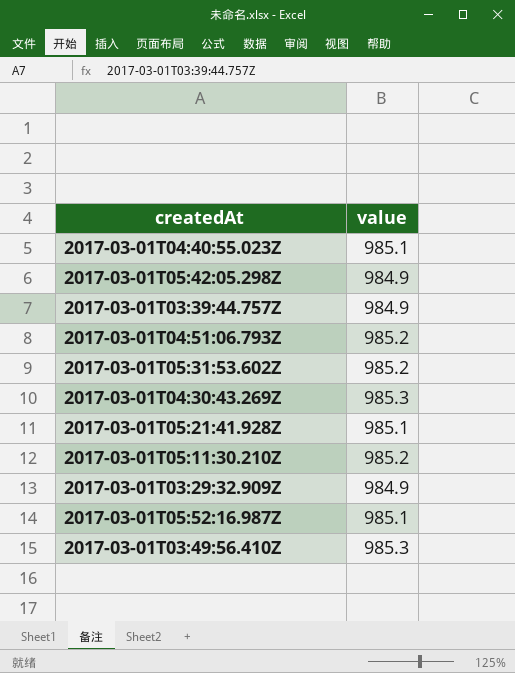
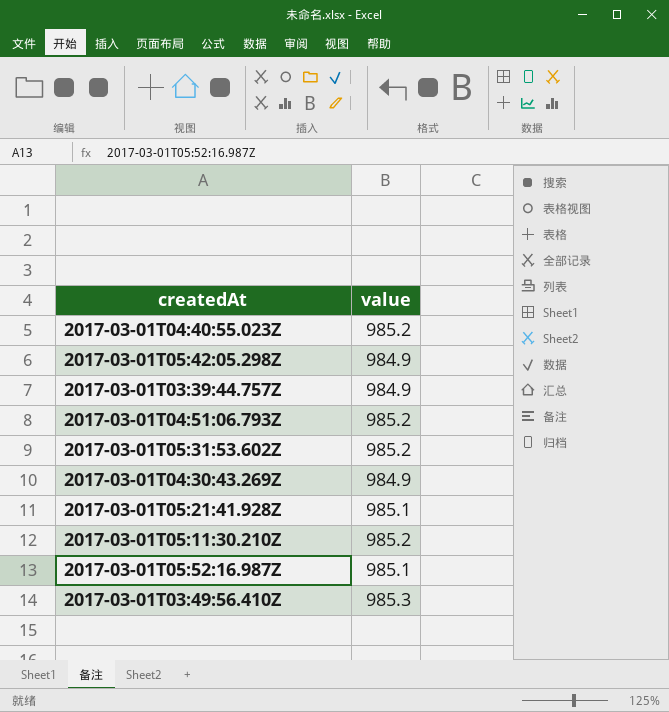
row 2017-03-01T03:29:32.909Z: 984.9 -> none
2017-03-01T04:40:55.023Z | value: 985.1 -> 985.2
2017-03-01T04:30:43.269Z | value: 985.3 -> 984.9

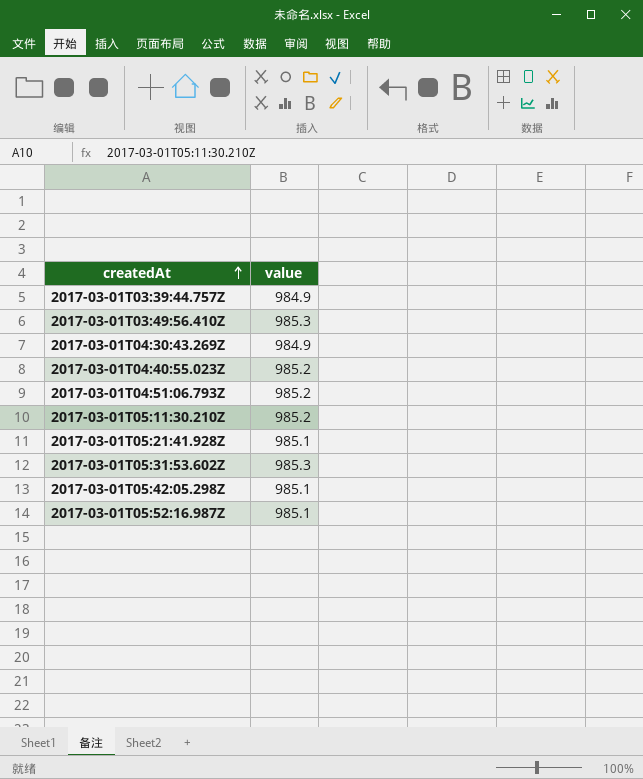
row order: none -> createdAt ascending
2017-03-01T05:31:53.602Z | value: 985.2 -> 985.3
2017-03-01T05:42:05.298Z | value: 984.9 -> 985.1

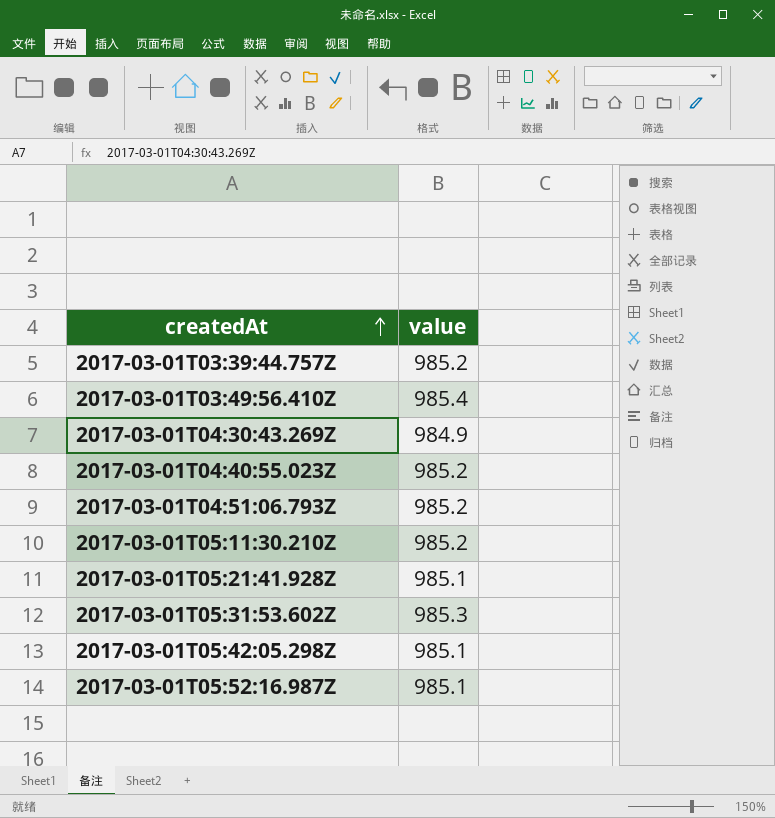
2017-03-01T03:39:44.757Z | value: 984.9 -> 985.2
2017-03-01T03:49:56.410Z | value: 985.3 -> 985.4

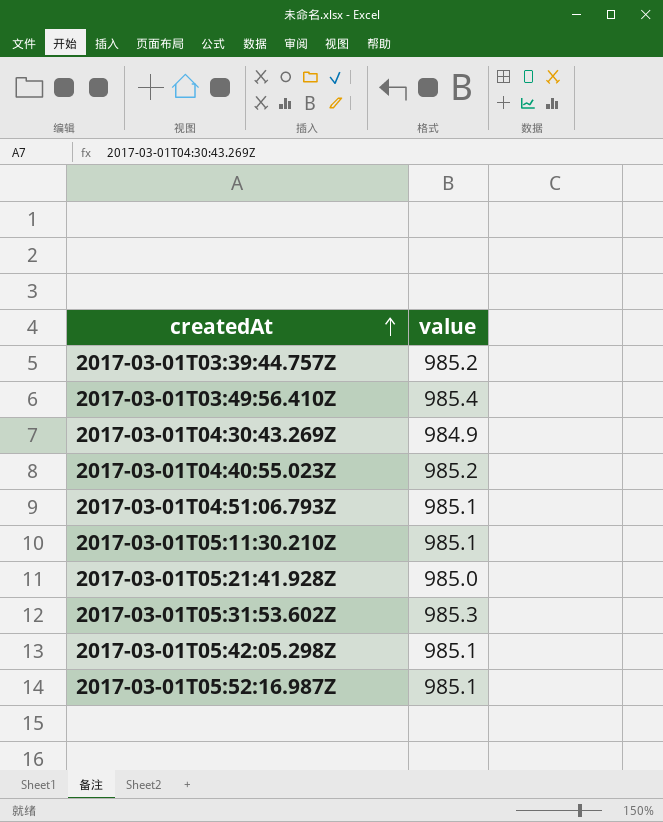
2017-03-01T04:51:06.793Z | value: 985.2 -> 985.1
2017-03-01T05:11:30.210Z | value: 985.2 -> 985.1
2017-03-01T05:21:41.928Z | value: 985.1 -> 985.0

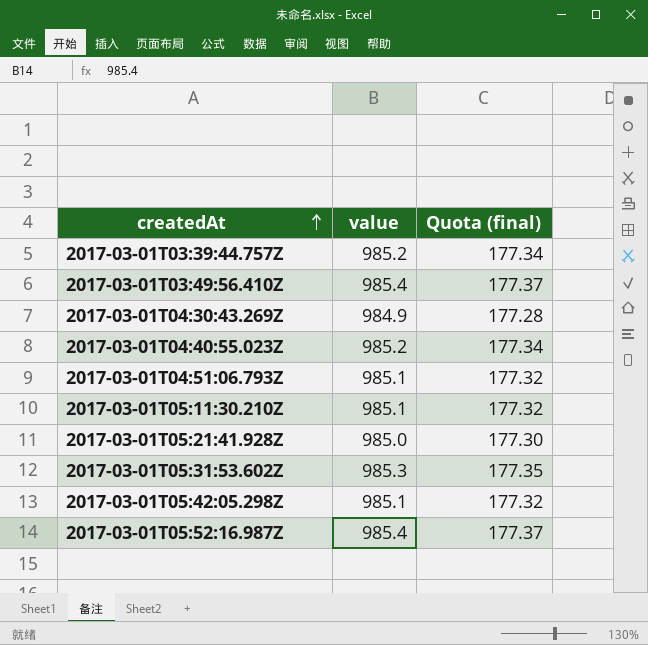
column Quota (final) | formula: none -> [value] * 0.18
2017-03-01T05:52:16.987Z | value: 985.1 -> 985.4

